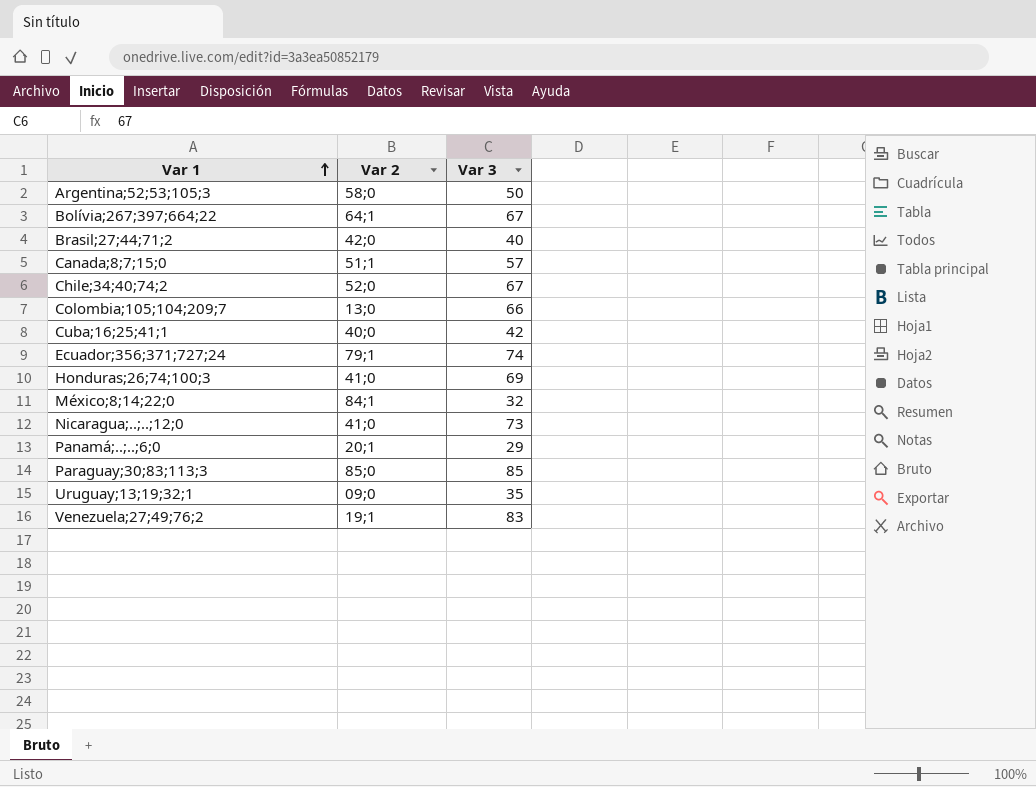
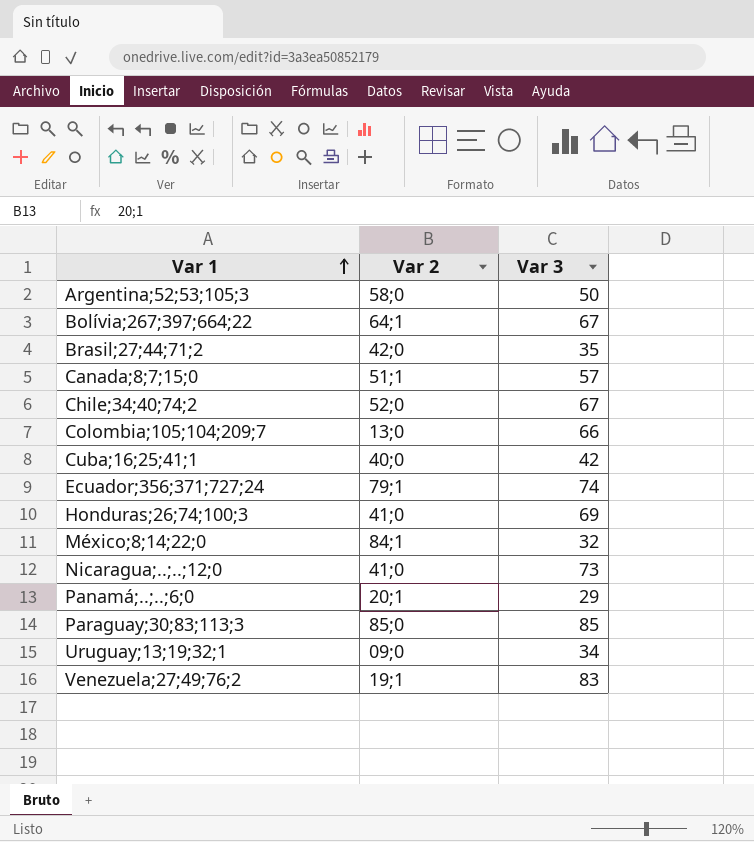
Brasil;27;44;71;2 | Var 3: 40 -> 35
Uruguay;13;19;32;1 | Var 3: 35 -> 34

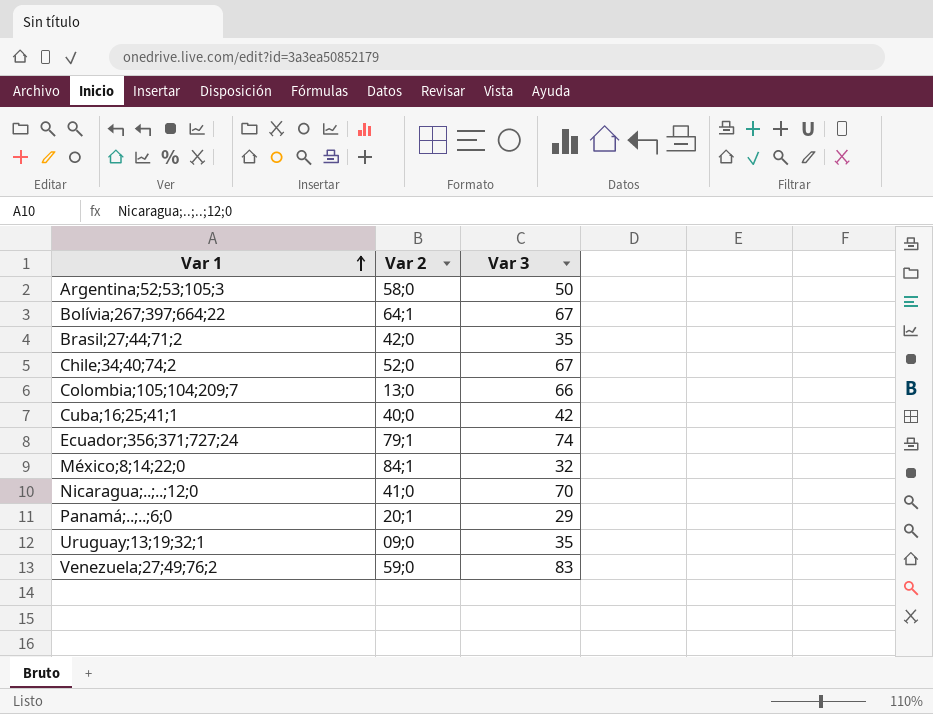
row Canada;8;7;15;0: 51;1 | 57 -> none
row Honduras;26;74;100;3: 41;0 | 69 -> none
row Paraguay;30;83;113;3: 85;0 | 85 -> none
Nicaragua;..;..;12;0 | Var 3: 73 -> 70
Uruguay;13;19;32;1 | Var 3: 34 -> 35
Venezuela;27;49;76;2 | Var 2: 19;1 -> 59;0

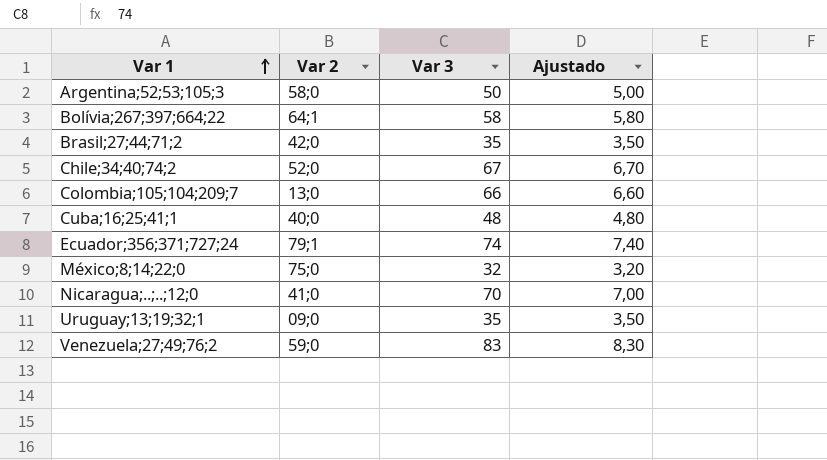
column Ajustado | formula: none -> [Var 3] * 0,1
row Panamá;..;..;6;0: 20;1 | 29 -> none
Bolívia;267;397;664;22 | Var 3: 67 -> 58
Cuba;16;25;41;1 | Var 3: 42 -> 48
México;8;14;22;0 | Var 2: 84;1 -> 75;0

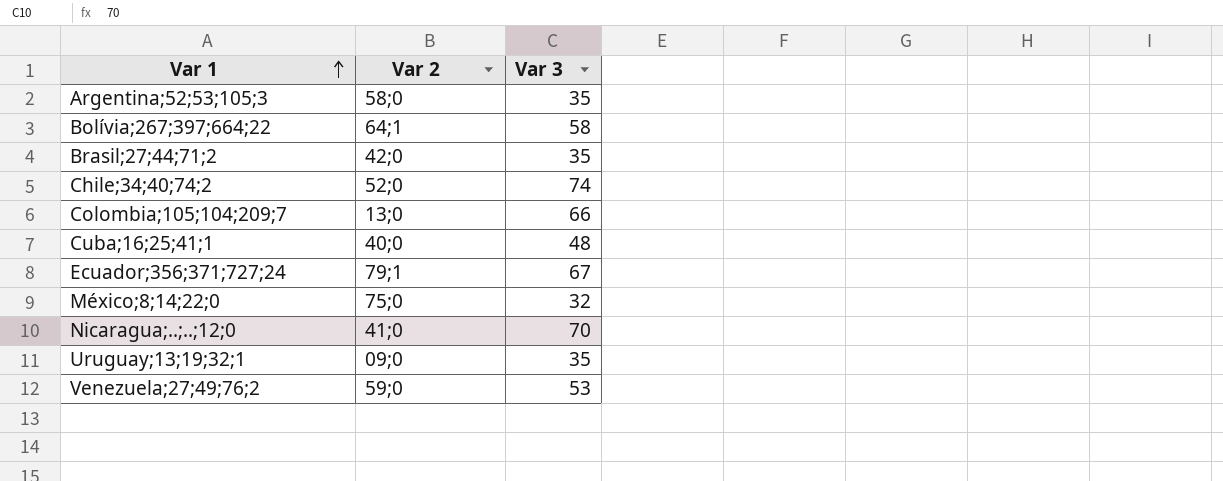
column Ajustado | formula: [Var 3] * 0,1 -> none
Argentina;52;53;105;3 | Var 3: 50 -> 35
Chile;34;40;74;2 | Var 3: 67 -> 74
Ecuador;356;371;727;24 | Var 3: 74 -> 67
Venezuela;27;49;76;2 | Var 3: 83 -> 53

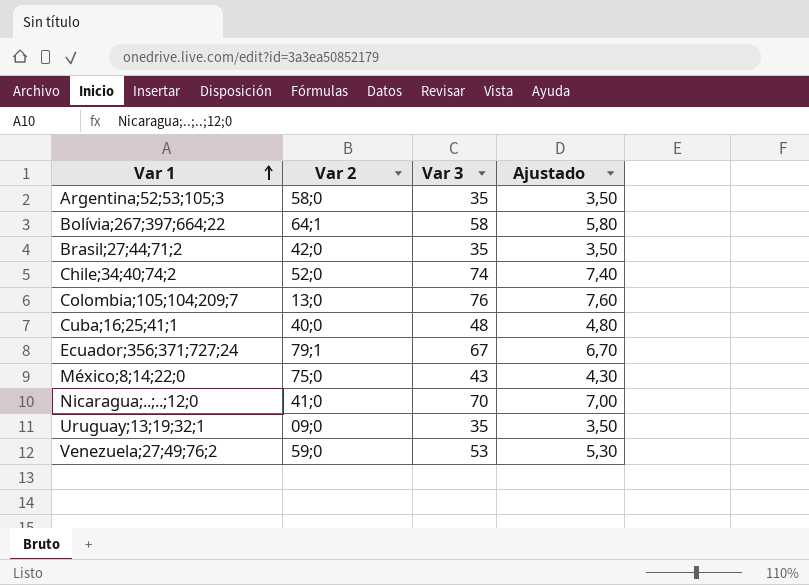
column Ajustado | formula: none -> [Var 3] * 0,1
Colombia;105;104;209;7 | Var 3: 66 -> 76
México;8;14;22;0 | Var 3: 32 -> 43

